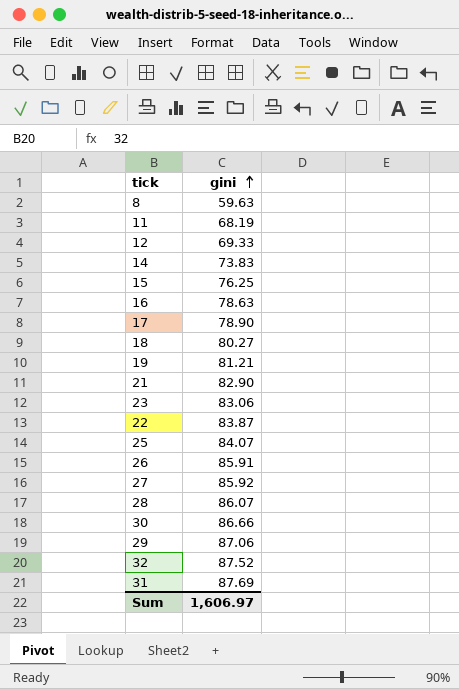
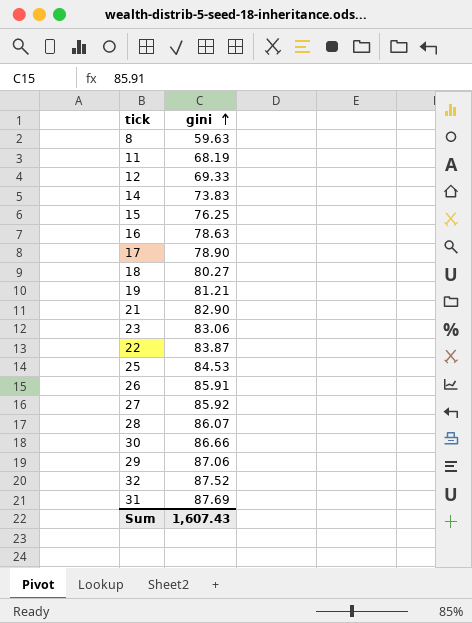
25 | gini: 84.07 -> 84.53
Sum | gini: 1,606.97 -> 1,607.43

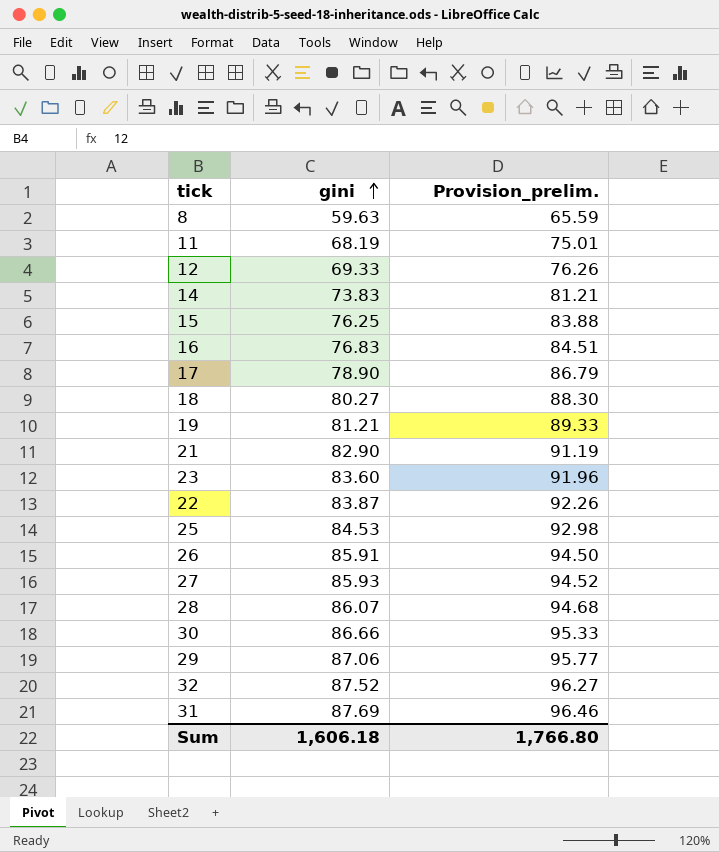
column Provision_prelim. | formula: none -> [gini] * 1.1
16 | gini: 78.63 -> 76.83
23 | gini: 83.06 -> 83.60
27 | gini: 85.92 -> 85.93
Sum | gini: 1,607.43 -> 1,606.18

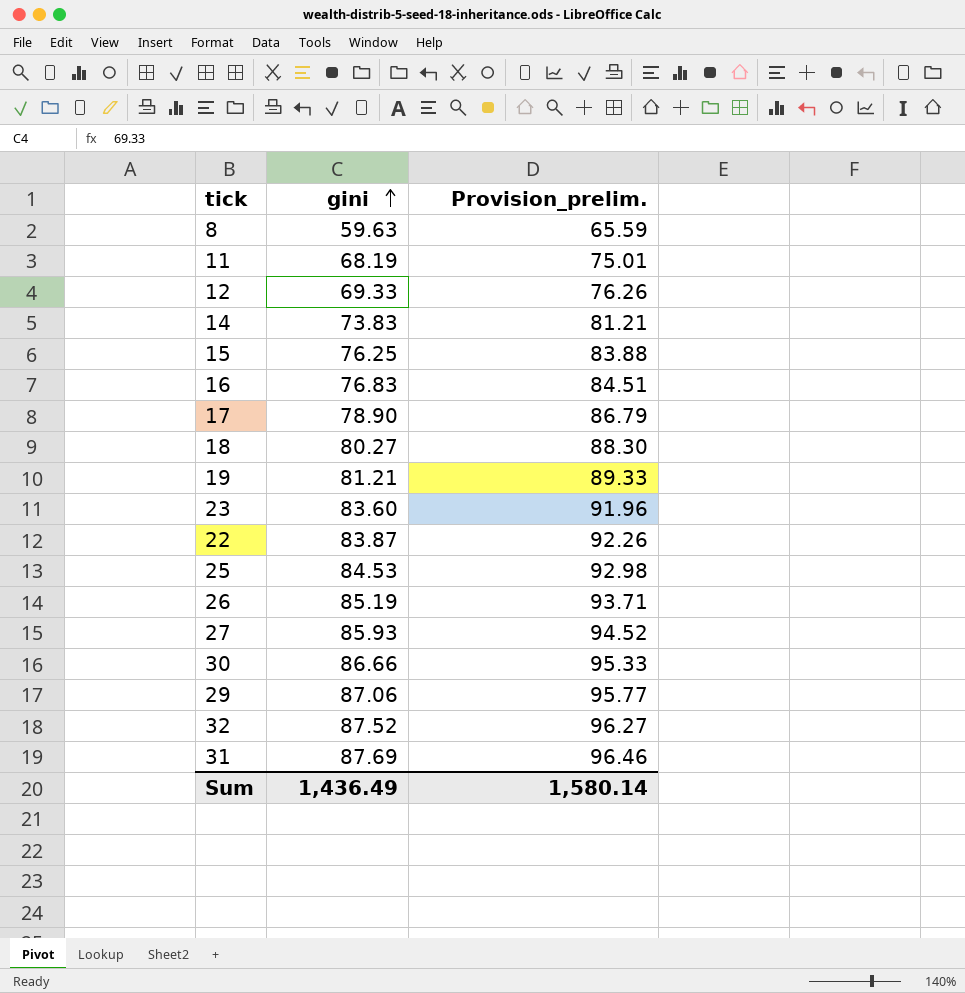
row 21: 82.90 | 91.19 -> none
row 28: 86.07 | 94.68 -> none
26 | gini: 85.91 -> 85.19
26 | Provision_prelim.: 94.50 -> 93.71
Sum | gini: 1,606.18 -> 1,436.49
Sum | Provision_prelim.: 1,766.80 -> 1,580.14

